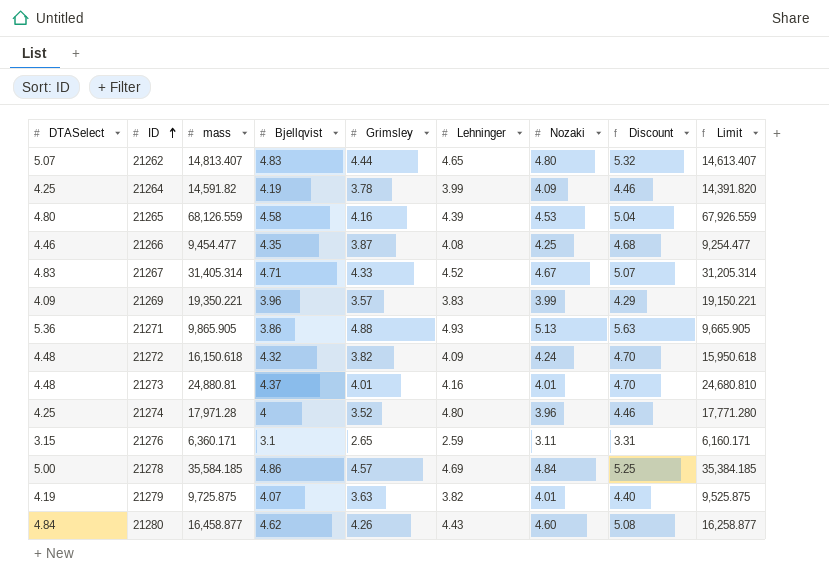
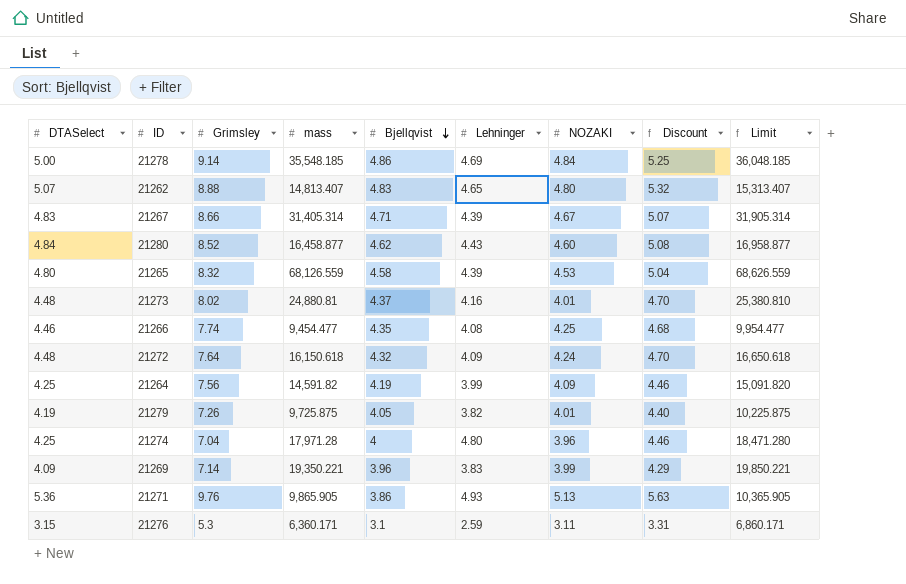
row order: ID ascending -> Bjellqvist descending
column Grimsley | position: 5 -> 3
column name: Nozaki -> NOZAKI
column Limit | formula: [mass] - 200 -> [mass] + 500
21278 | Grimsley: 4.57 -> 9.14
21278 | mass: 35,584.185 -> 35,548.185
21262 | Grimsley: 4.44 -> 8.88
21267 | Grimsley: 4.33 -> 8.66
21267 | Lehninger: 4.52 -> 4.39
21280 | Grimsley: 4.26 -> 8.52
21265 | Grimsley: 4.16 -> 8.32
21273 | Grimsley: 4.01 -> 8.02
21266 | Grimsley: 3.87 -> 7.74
21272 | Grimsley: 3.82 -> 7.64
21264 | Grimsley: 3.78 -> 7.56
21279 | Grimsley: 3.63 -> 7.26
21279 | Bjellqvist: 4.07 -> 4.05
21274 | Grimsley: 3.52 -> 7.04
21269 | Grimsley: 3.57 -> 7.14
21271 | Grimsley: 4.88 -> 9.76
21276 | Grimsley: 2.65 -> 5.3

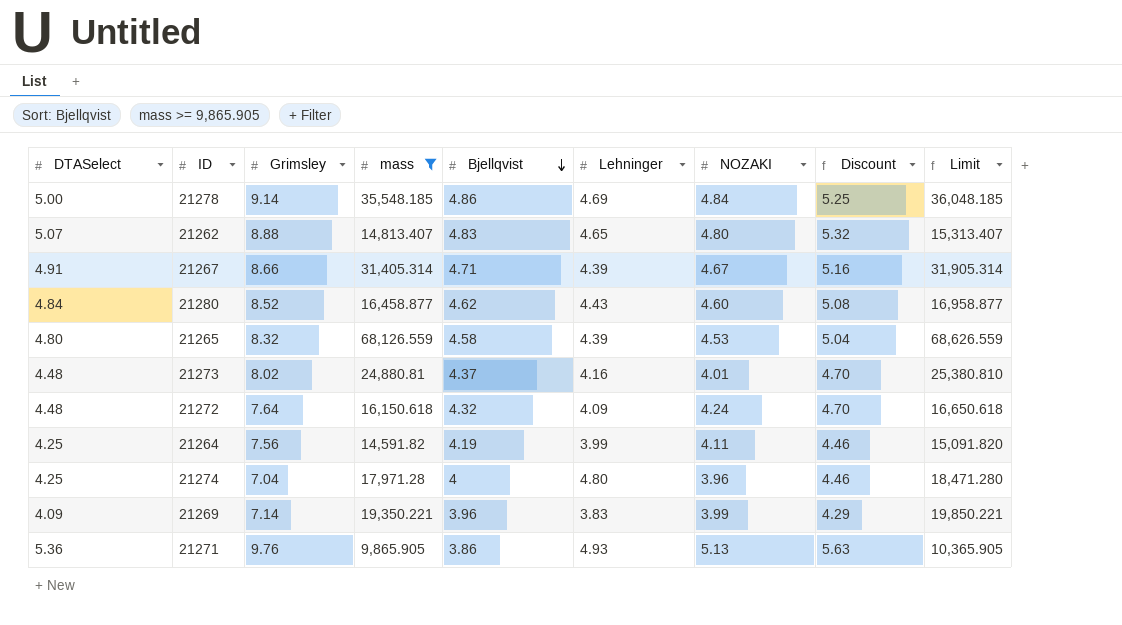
filter: none -> mass >= 9,865.905
21267 | DTASelect: 4.83 -> 4.91
21267 | Discount: 5.07 -> 5.16
21264 | NOZAKI: 4.09 -> 4.11

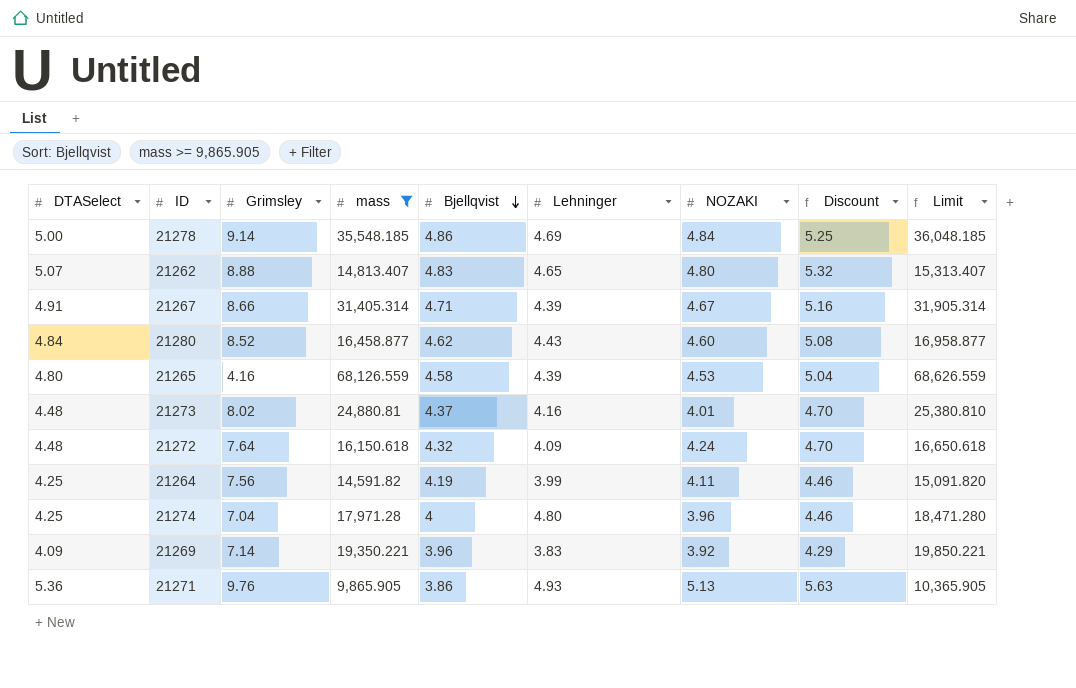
21265 | Grimsley: 8.32 -> 4.16
21269 | NOZAKI: 3.99 -> 3.92

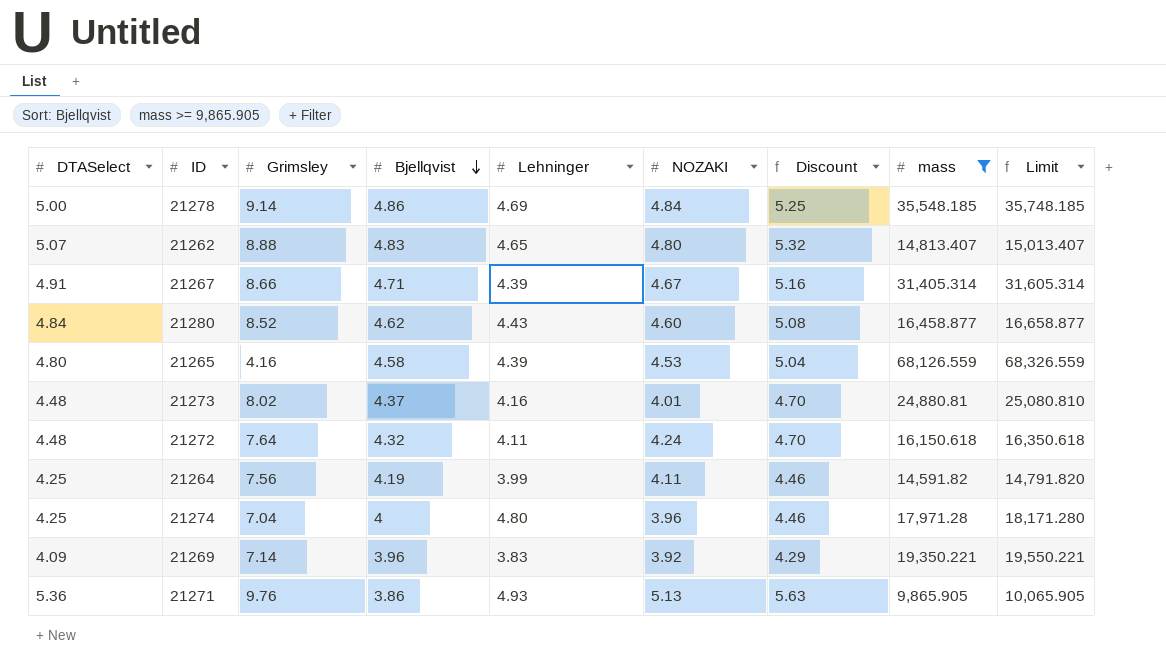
column mass | position: 4 -> 8
column Limit | formula: [mass] + 500 -> [mass] + 200
21272 | Lehninger: 4.09 -> 4.11

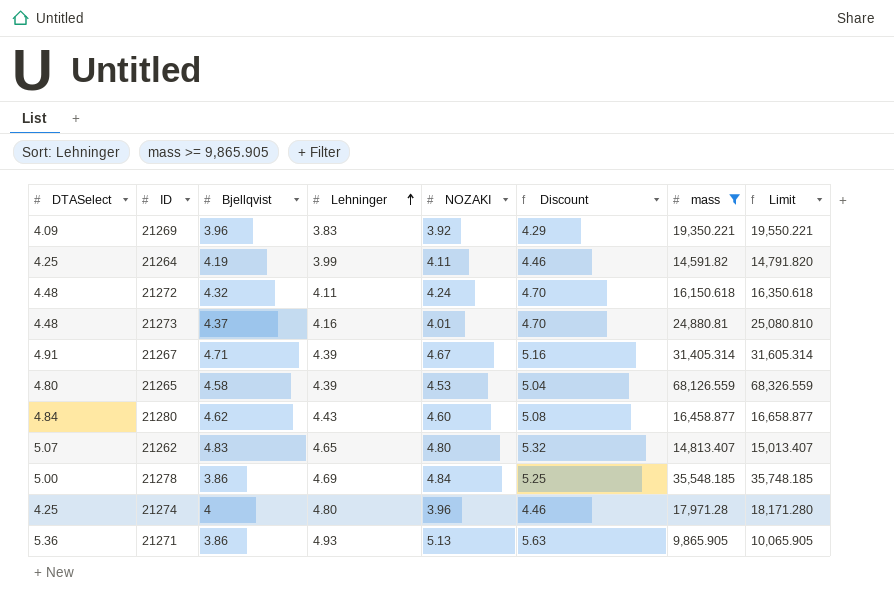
row order: Bjellqvist descending -> Lehninger ascending
column Grimsley | position: 3 -> none
21278 | Bjellqvist: 4.86 -> 3.86

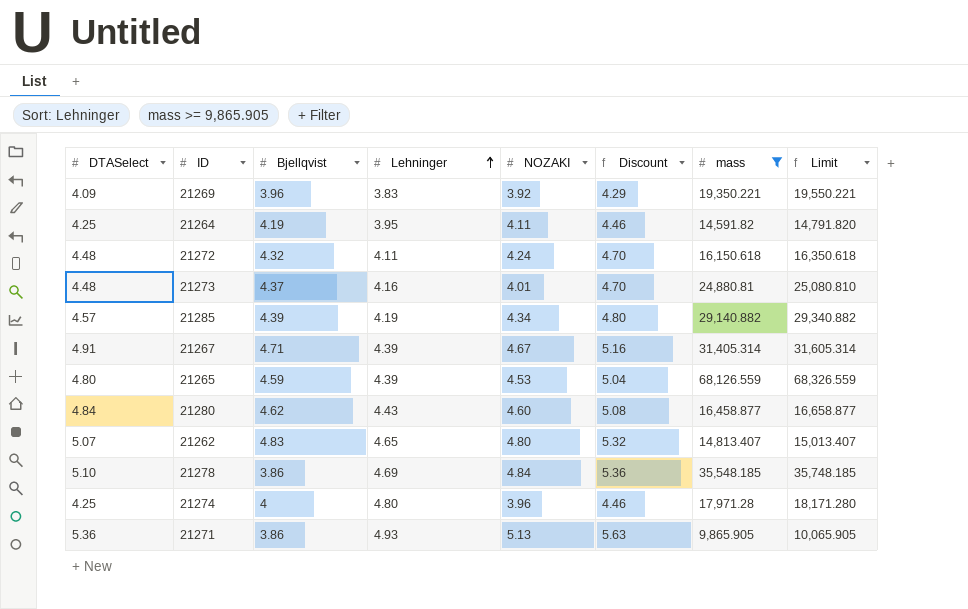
21264 | Lehninger: 3.99 -> 3.95
row 21285: none -> 4.57 | 4.39 | 4.19 | 4.34 | 4.80 | 29,140.882 | 29,340.882
21265 | Bjellqvist: 4.58 -> 4.59
21278 | DTASelect: 5.00 -> 5.10
21278 | Discount: 5.25 -> 5.36

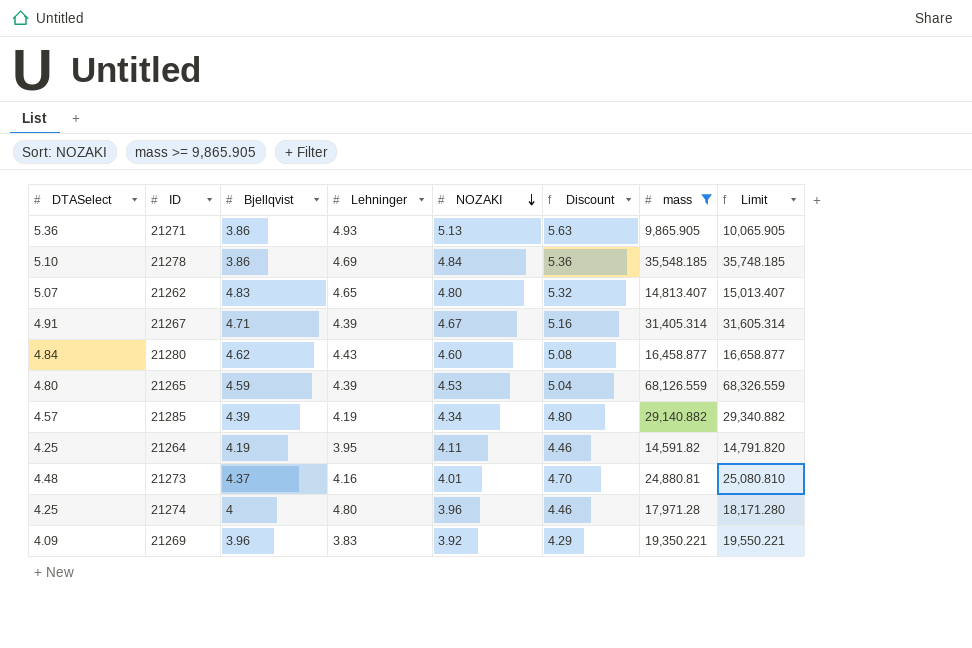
row order: Lehninger ascending -> NOZAKI descending
row 21272: 4.48 | 4.32 | 4.11 | 4.24 | 4.70 | 16,150.618 | 16,350.618 -> none

